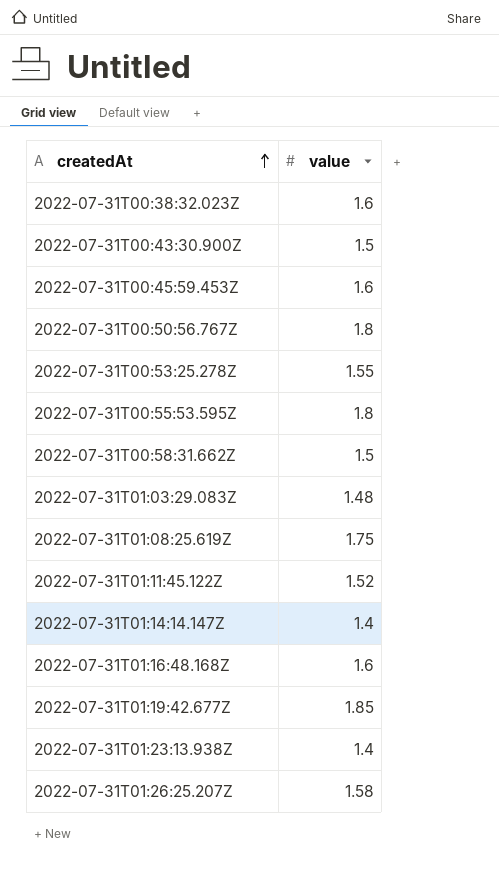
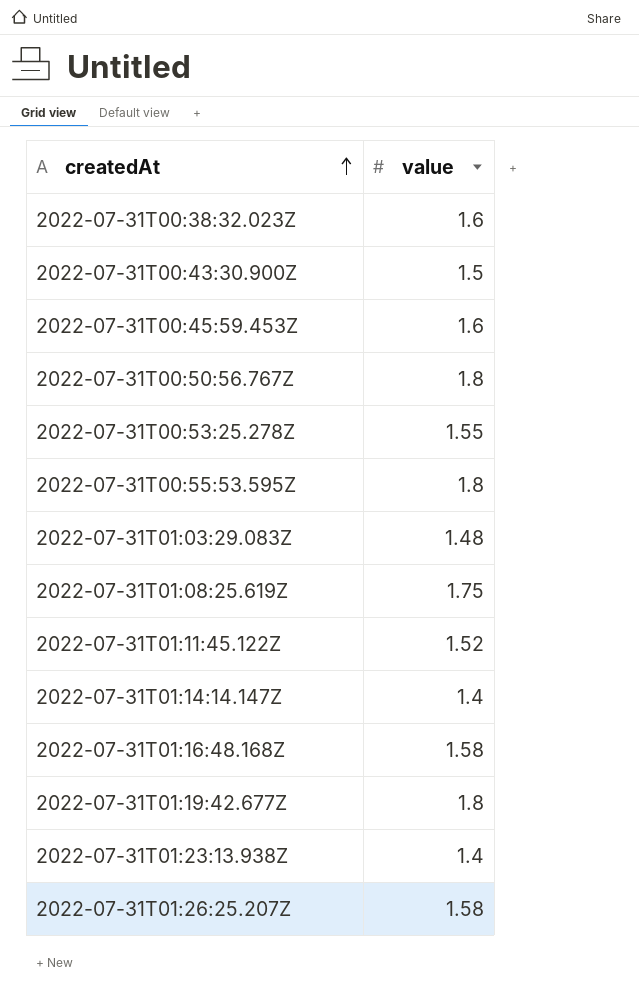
row 2022-07-31T00:58:31.662Z: 1.5 -> none
2022-07-31T01:16:48.168Z | value: 1.6 -> 1.58
2022-07-31T01:19:42.677Z | value: 1.85 -> 1.8

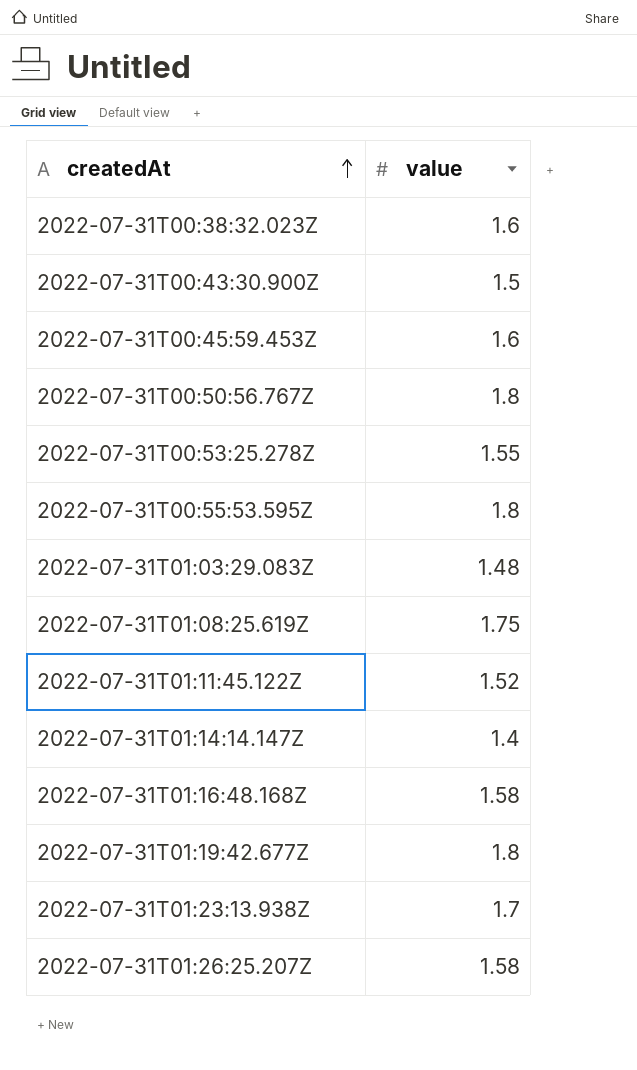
2022-07-31T01:23:13.938Z | value: 1.4 -> 1.7

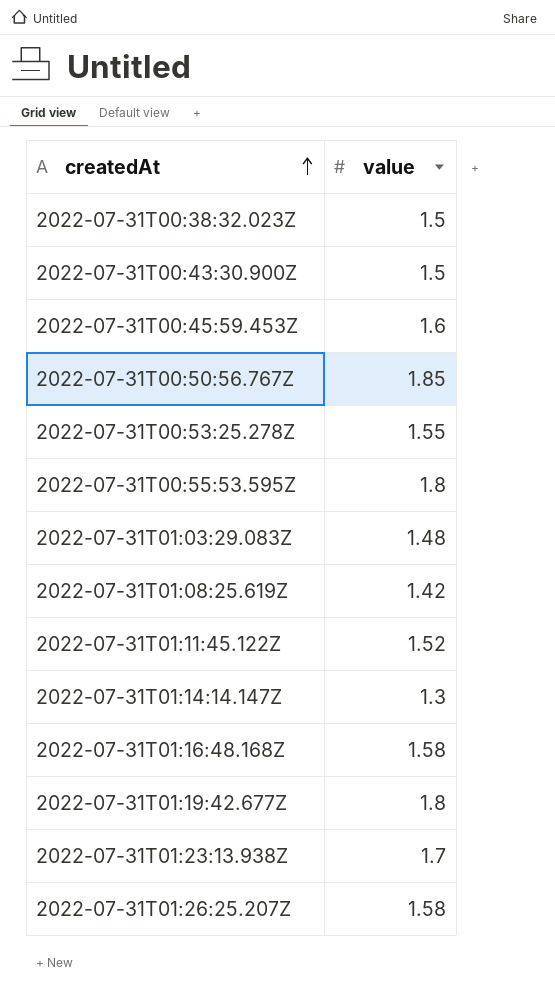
2022-07-31T00:38:32.023Z | value: 1.6 -> 1.5
2022-07-31T00:50:56.767Z | value: 1.8 -> 1.85
2022-07-31T01:08:25.619Z | value: 1.75 -> 1.42
2022-07-31T01:14:14.147Z | value: 1.4 -> 1.3

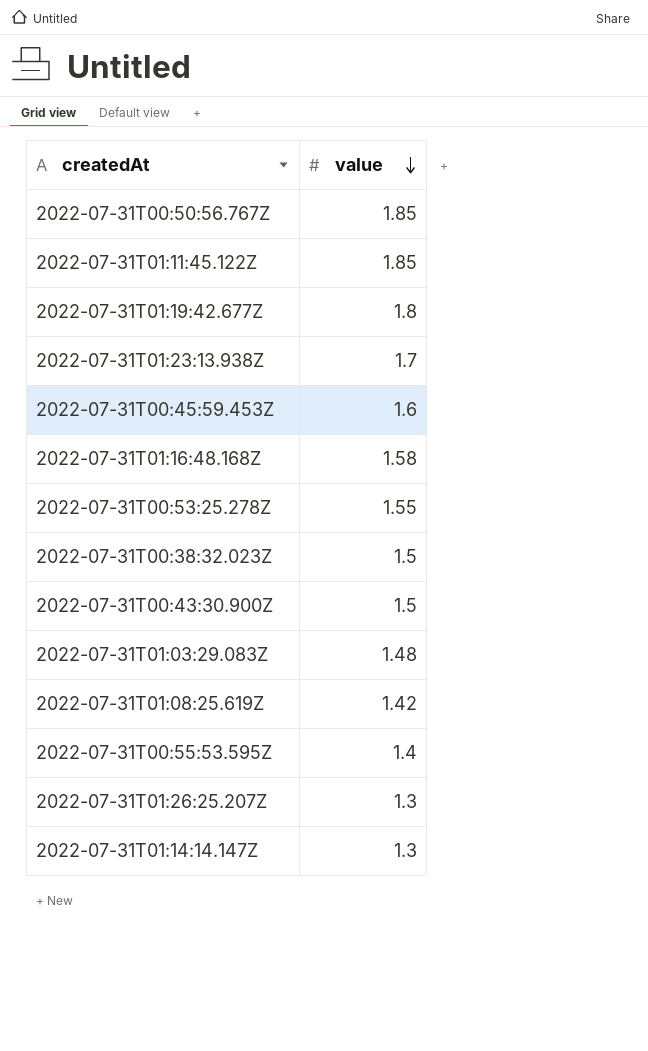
row order: createdAt ascending -> value descending
2022-07-31T01:11:45.122Z | value: 1.52 -> 1.85
2022-07-31T00:55:53.595Z | value: 1.8 -> 1.4
2022-07-31T01:26:25.207Z | value: 1.58 -> 1.3

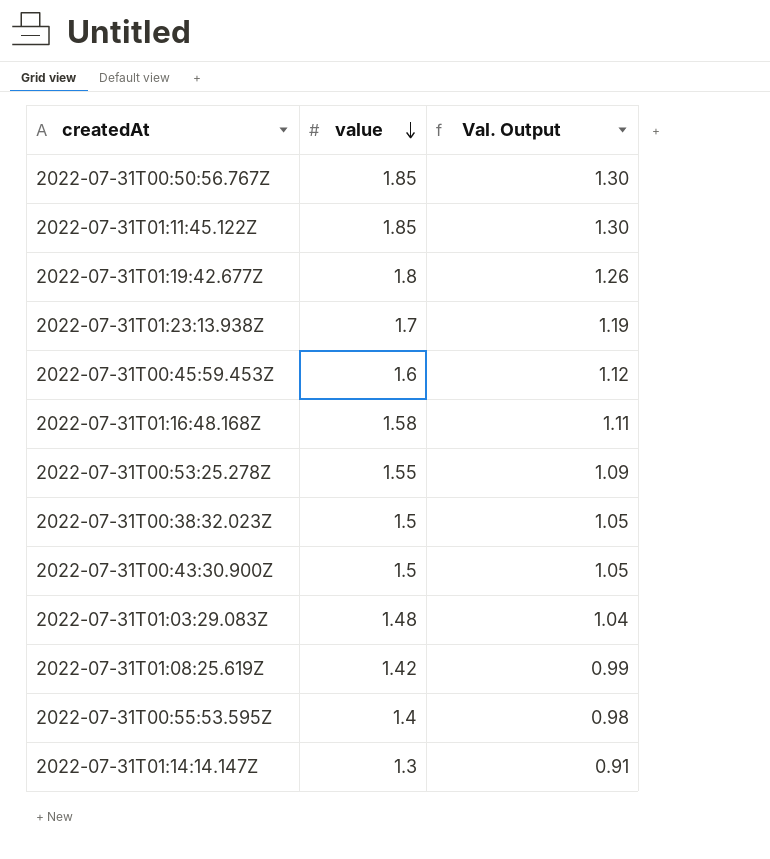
column Val. Output | formula: none -> [value] * 0.7
row 2022-07-31T01:26:25.207Z: 1.3 -> none

